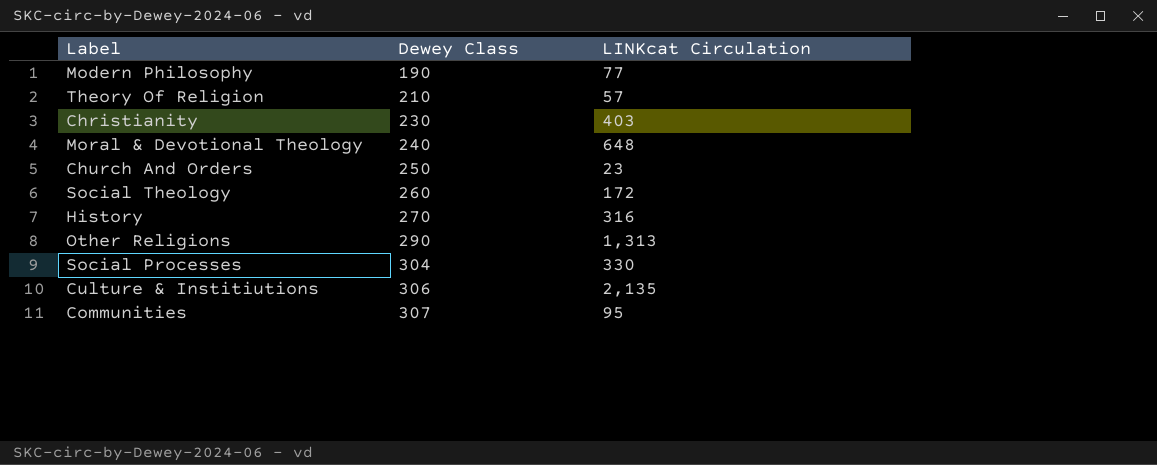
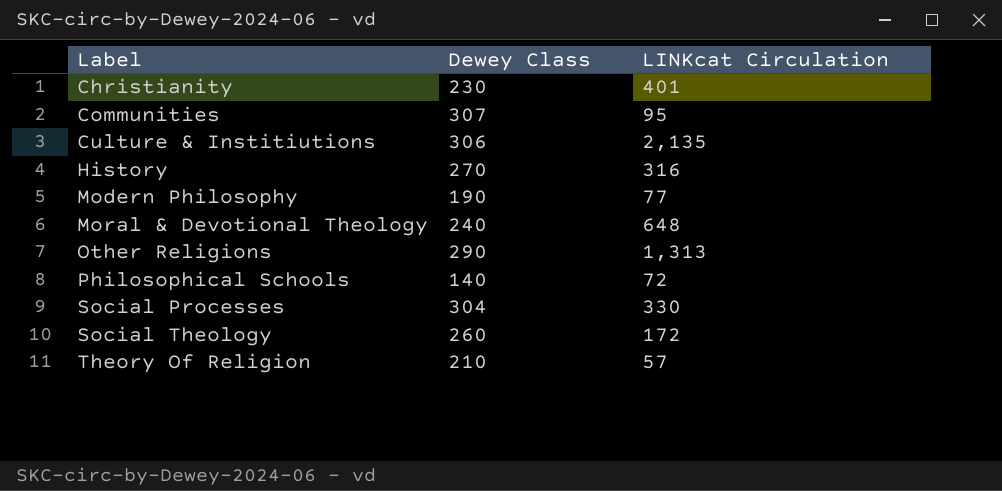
row order: Dewey Class ascending -> Label ascending
row Church And Orders: 250 | 23 -> none
Christianity | LINKcat Circulation: 403 -> 401
row Philosophical Schools: none -> 140 | 72

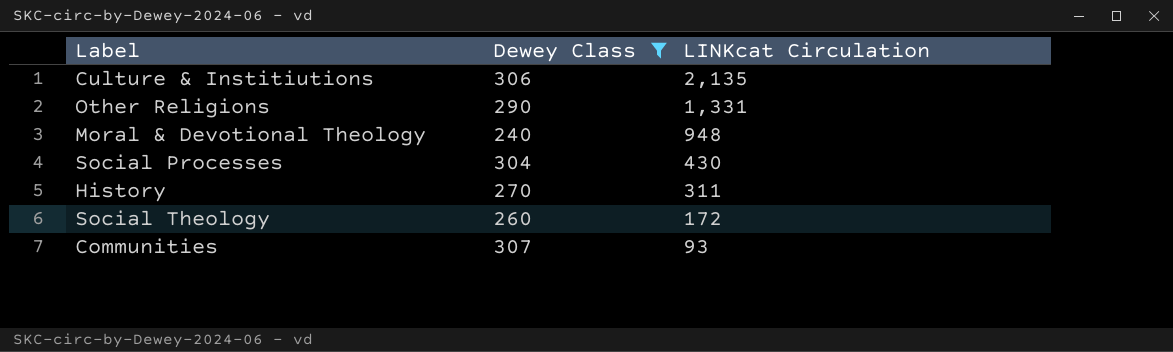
filter: none -> Dewey Class >= 240
row order: Label ascending -> LINKcat Circulation descending
Other Religions | LINKcat Circulation: 1,313 -> 1,331
Moral & Devotional Theology | LINKcat Circulation: 648 -> 948
Social Processes | LINKcat Circulation: 330 -> 430
History | LINKcat Circulation: 316 -> 311
Communities | LINKcat Circulation: 95 -> 93

